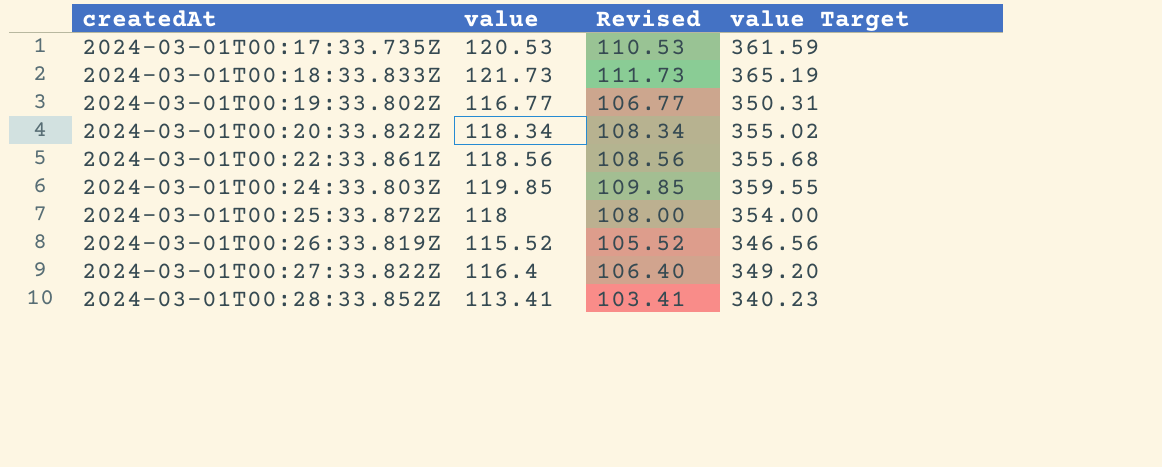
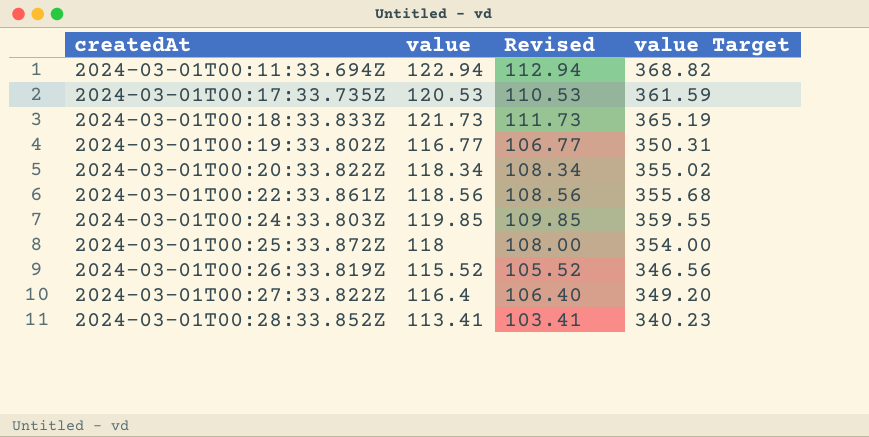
row 2024-03-01T00:11:33.694Z: none -> 122.94 | 112.94 | 368.82

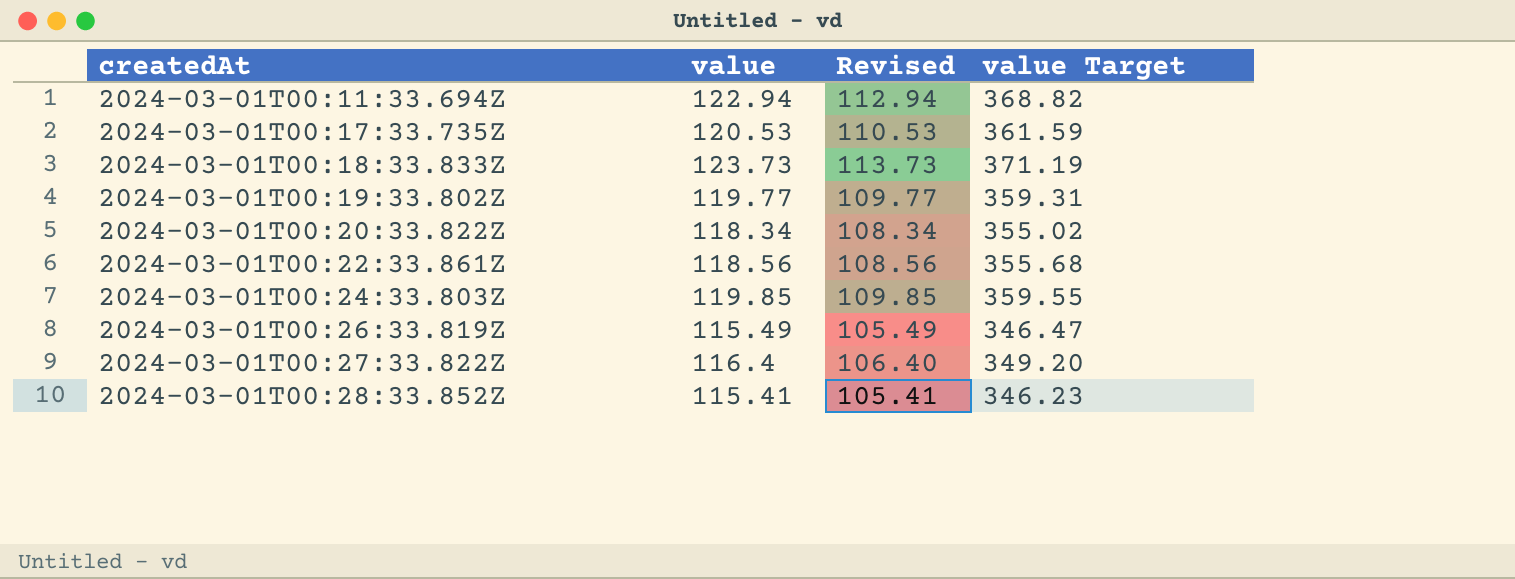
row 2024-03-01T00:25:33.872Z: 118 | 108.00 | 354.00 -> none
2024-03-01T00:18:33.833Z | value: 121.73 -> 123.73
2024-03-01T00:18:33.833Z | Revised: 111.73 -> 113.73
2024-03-01T00:18:33.833Z | value Target: 365.19 -> 371.19
2024-03-01T00:19:33.802Z | value: 116.77 -> 119.77
2024-03-01T00:19:33.802Z | Revised: 106.77 -> 109.77
2024-03-01T00:19:33.802Z | value Target: 350.31 -> 359.31
2024-03-01T00:26:33.819Z | value: 115.52 -> 115.49
2024-03-01T00:26:33.819Z | Revised: 105.52 -> 105.49
2024-03-01T00:26:33.819Z | value Target: 346.56 -> 346.47
2024-03-01T00:28:33.852Z | value: 113.41 -> 115.41
2024-03-01T00:28:33.852Z | Revised: 103.41 -> 105.41
2024-03-01T00:28:33.852Z | value Target: 340.23 -> 346.23

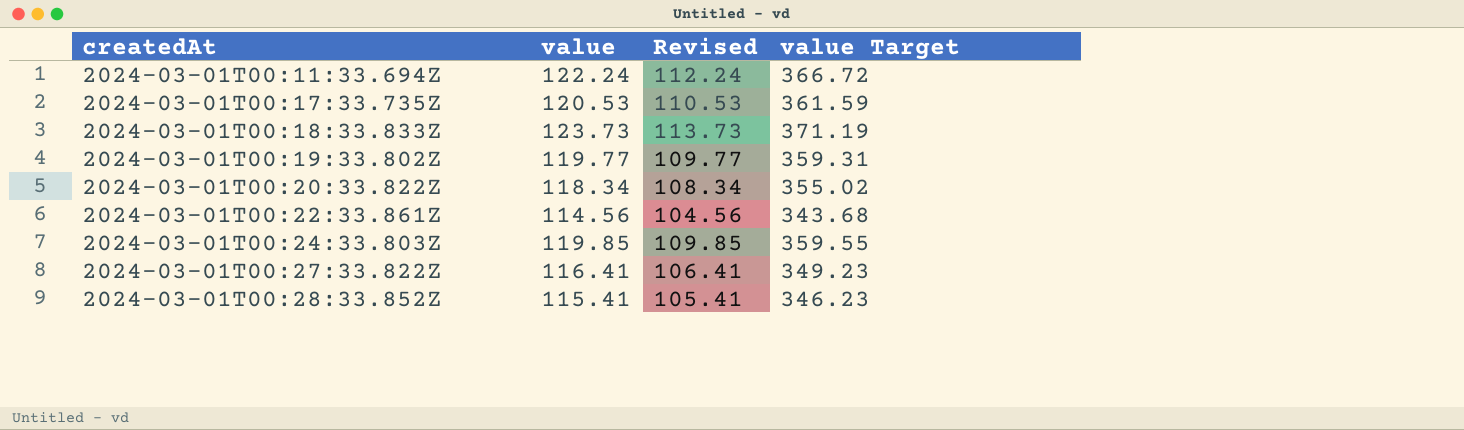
row 2024-03-01T00:26:33.819Z: 115.49 | 105.49 | 346.47 -> none
2024-03-01T00:11:33.694Z | value: 122.94 -> 122.24
2024-03-01T00:11:33.694Z | Revised: 112.94 -> 112.24
2024-03-01T00:11:33.694Z | value Target: 368.82 -> 366.72
2024-03-01T00:22:33.861Z | value: 118.56 -> 114.56
2024-03-01T00:22:33.861Z | Revised: 108.56 -> 104.56
2024-03-01T00:22:33.861Z | value Target: 355.68 -> 343.68
2024-03-01T00:27:33.822Z | value: 116.4 -> 116.41
2024-03-01T00:27:33.822Z | Revised: 106.40 -> 106.41
2024-03-01T00:27:33.822Z | value Target: 349.20 -> 349.23

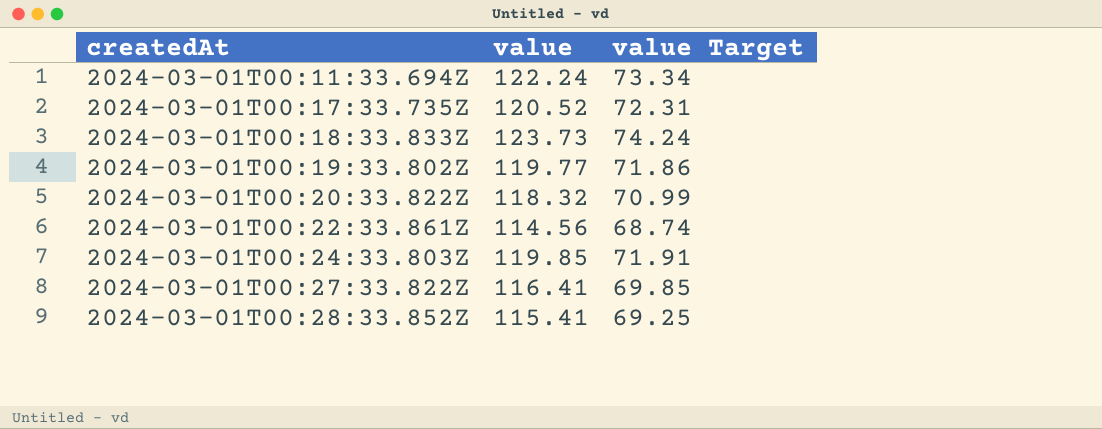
column Revised | formula: [value] - 10 -> none
column value Target | formula: [value] * 3 -> [value] * 0.6
2024-03-01T00:17:33.735Z | value: 120.53 -> 120.52
2024-03-01T00:20:33.822Z | value: 118.34 -> 118.32

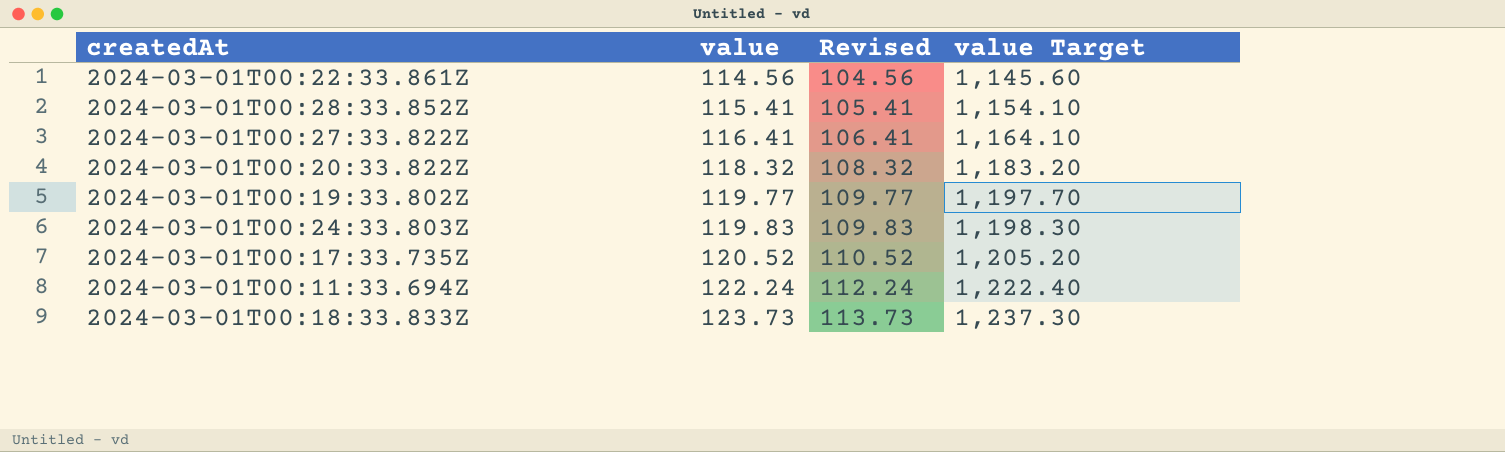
row order: createdAt ascending -> value ascending
column Revised | formula: none -> [value] - 10
column value Target | formula: [value] * 0.6 -> [value] * 10
2024-03-01T00:24:33.803Z | value: 119.85 -> 119.83

